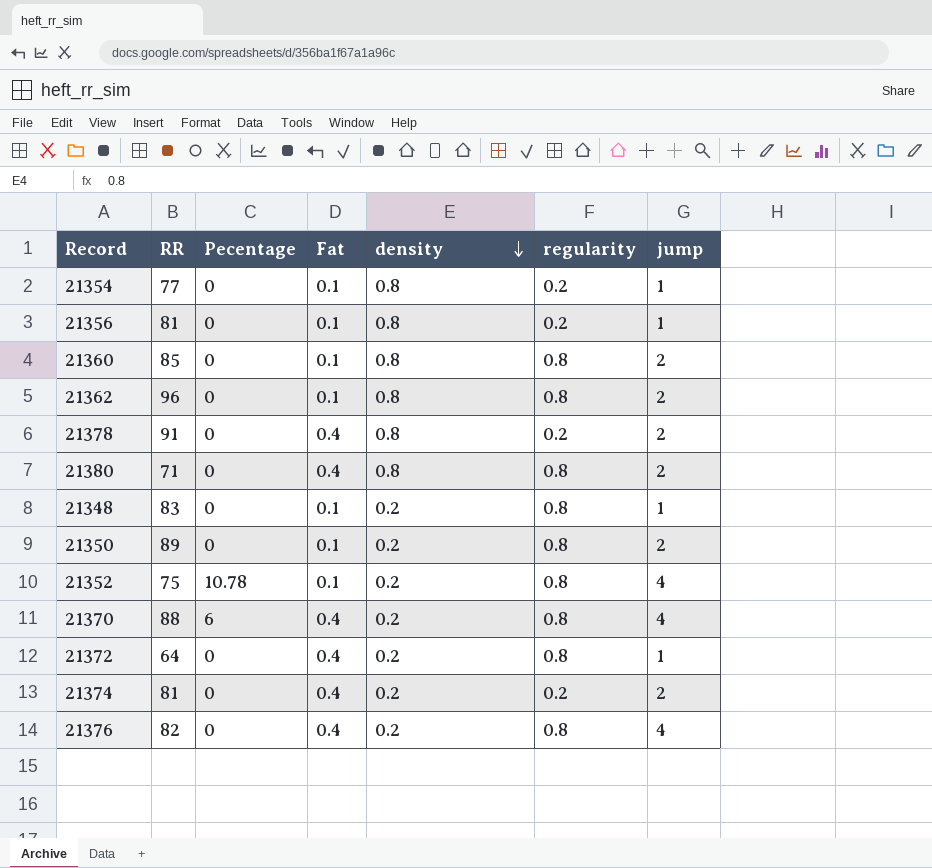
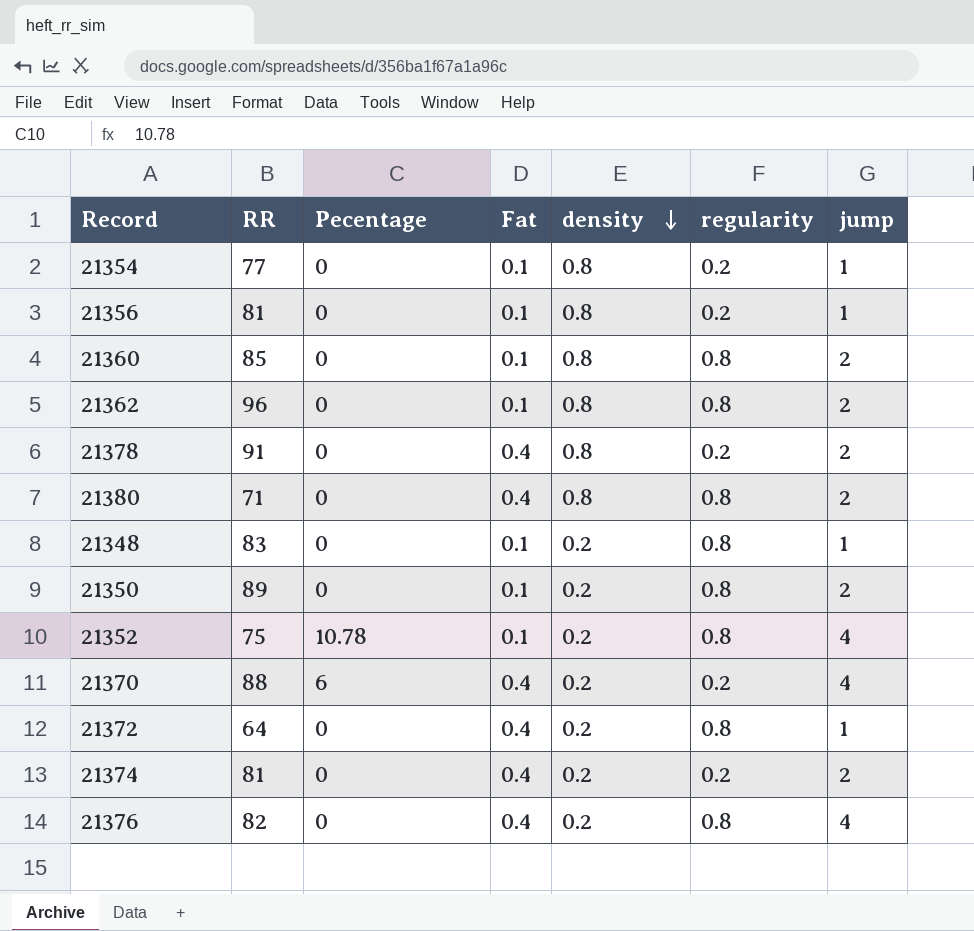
21370 | regularity: 0.8 -> 0.2

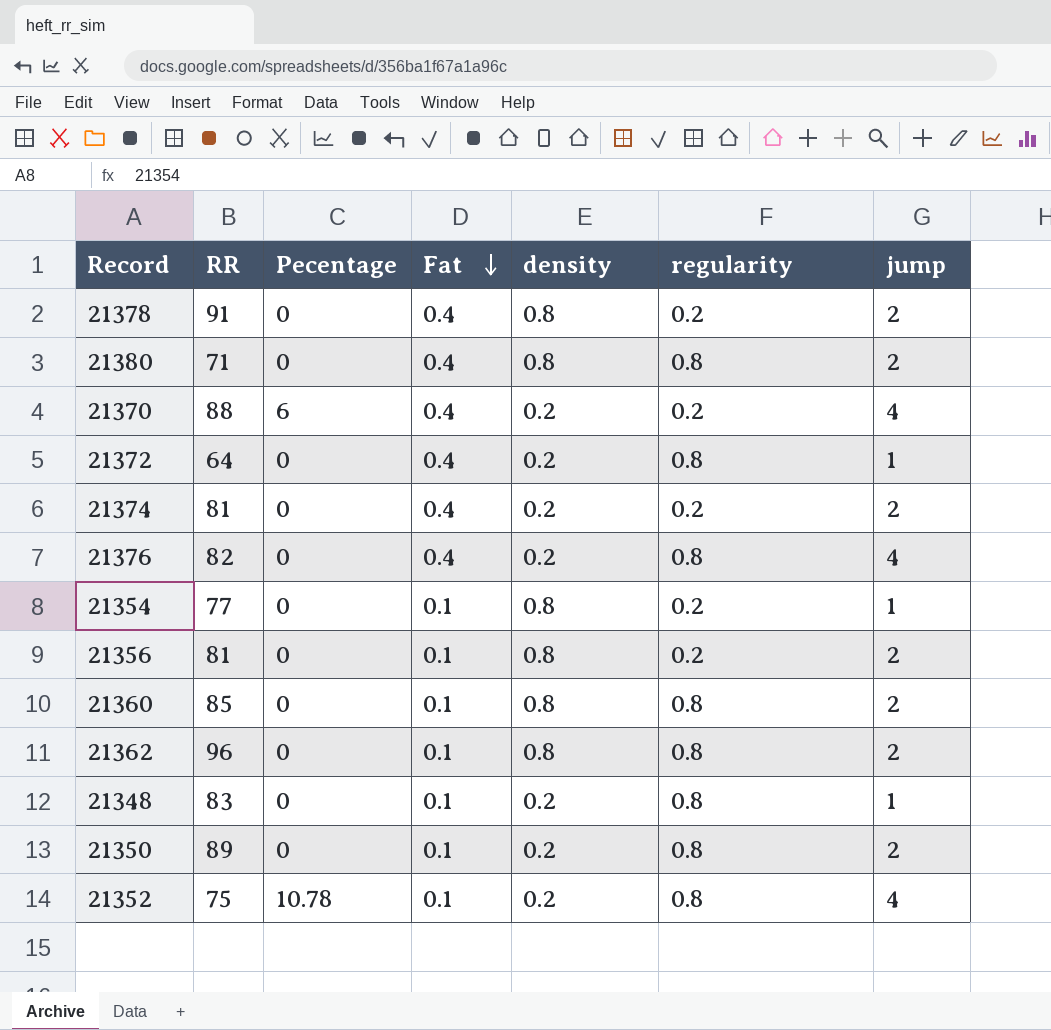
row order: density descending -> Fat descending
21356 | jump: 1 -> 2

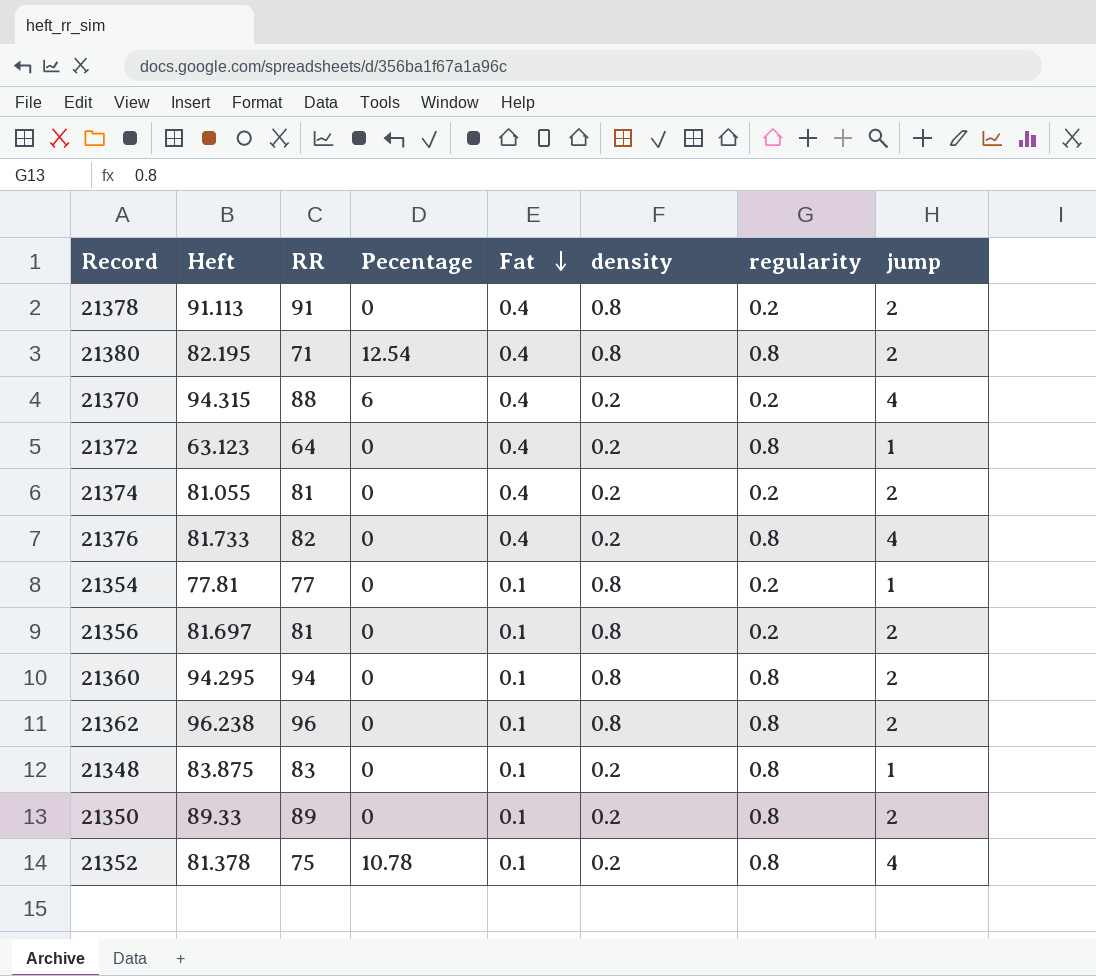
column Heft | position: none -> 2
21380 | Pecentage: 0 -> 12.54
21360 | RR: 85 -> 94

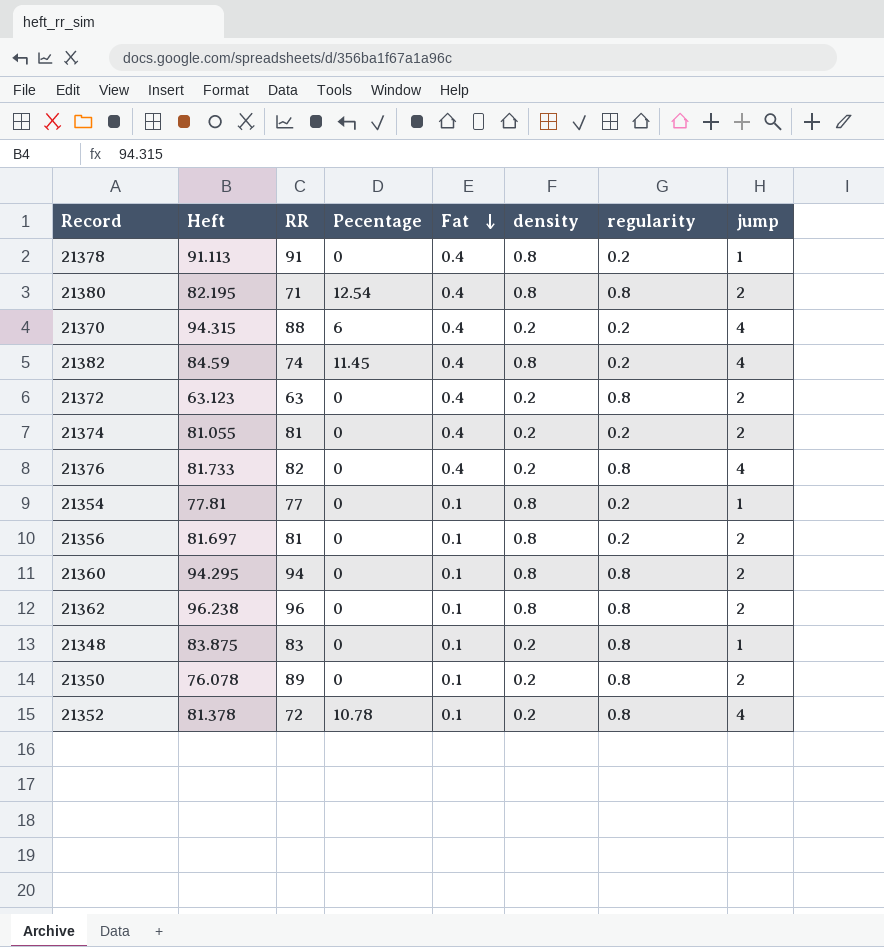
21378 | jump: 2 -> 1
row 21382: none -> 84.59 | 74 | 11.45 | 0.4 | 0.8 | 0.2 | 4
21372 | RR: 64 -> 63
21372 | jump: 1 -> 2
21350 | Heft: 89.33 -> 76.078
21352 | RR: 75 -> 72

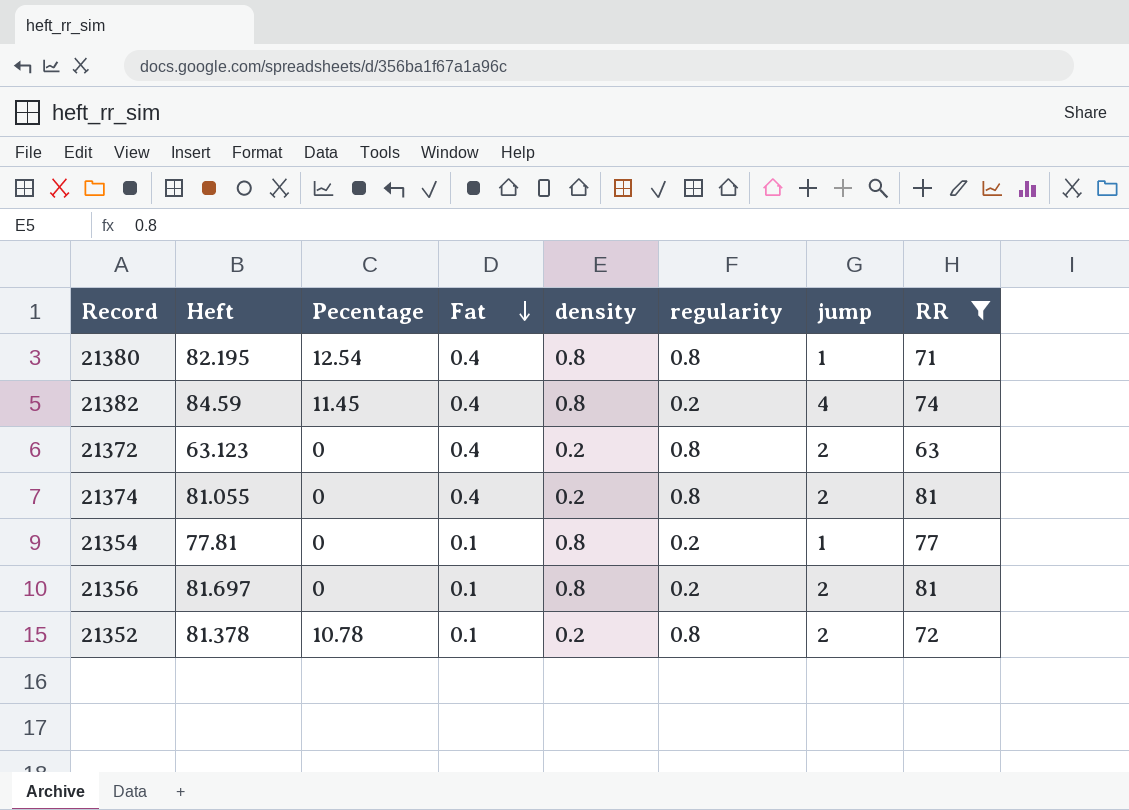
filter: none -> RR <= 81
column RR | position: 3 -> 8
21380 | jump: 2 -> 1
21374 | regularity: 0.2 -> 0.8
21352 | jump: 4 -> 2

